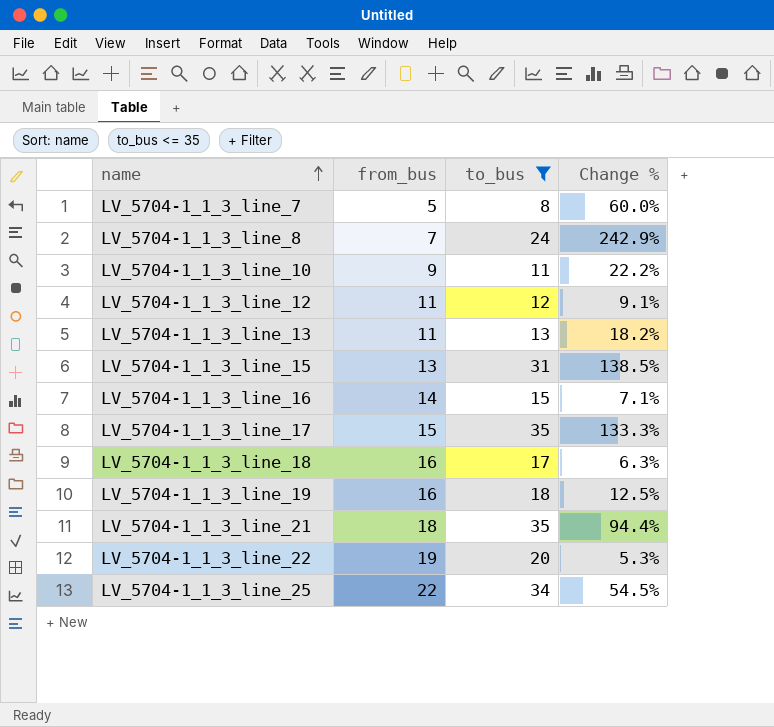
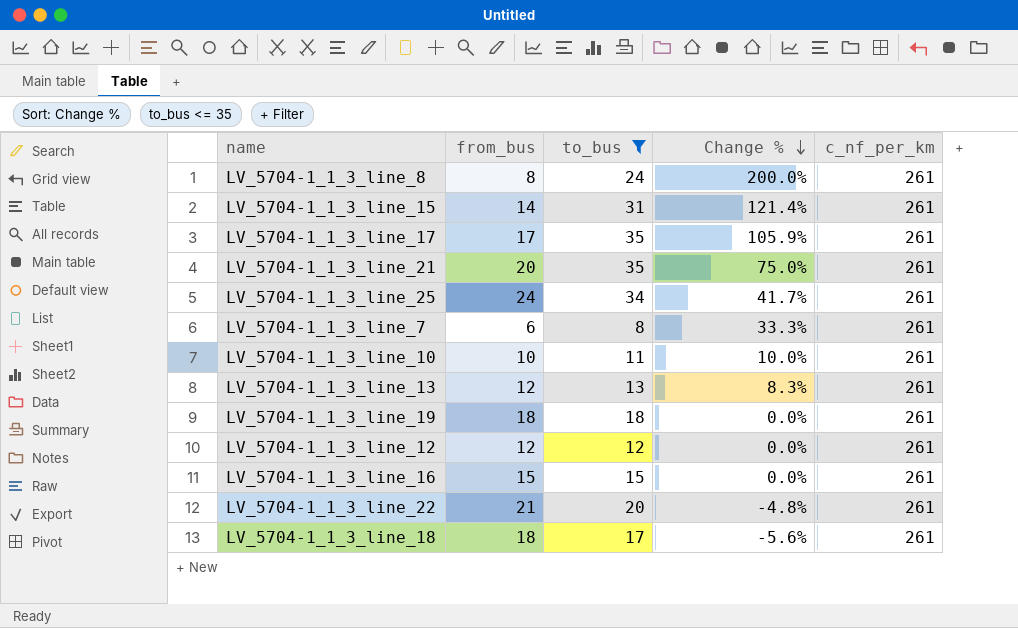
row order: name ascending -> Change % descending
column c_nf_per_km | position: none -> 5
LV_5704-1_1_3_line_8 | from_bus: 7 -> 8
LV_5704-1_1_3_line_8 | Change %: 242.9% -> 200.0%
LV_5704-1_1_3_line_15 | from_bus: 13 -> 14
LV_5704-1_1_3_line_15 | Change %: 138.5% -> 121.4%
LV_5704-1_1_3_line_17 | from_bus: 15 -> 17
LV_5704-1_1_3_line_17 | Change %: 133.3% -> 105.9%
LV_5704-1_1_3_line_21 | from_bus: 18 -> 20
LV_5704-1_1_3_line_21 | Change %: 94.4% -> 75.0%
LV_5704-1_1_3_line_25 | from_bus: 22 -> 24
LV_5704-1_1_3_line_25 | Change %: 54.5% -> 41.7%
LV_5704-1_1_3_line_7 | from_bus: 5 -> 6
LV_5704-1_1_3_line_7 | Change %: 60.0% -> 33.3%
LV_5704-1_1_3_line_10 | from_bus: 9 -> 10
LV_5704-1_1_3_line_10 | Change %: 22.2% -> 10.0%
LV_5704-1_1_3_line_13 | from_bus: 11 -> 12
LV_5704-1_1_3_line_13 | Change %: 18.2% -> 8.3%
LV_5704-1_1_3_line_19 | from_bus: 16 -> 18
LV_5704-1_1_3_line_19 | Change %: 12.5% -> 0.0%
LV_5704-1_1_3_line_12 | from_bus: 11 -> 12
LV_5704-1_1_3_line_12 | Change %: 9.1% -> 0.0%
LV_5704-1_1_3_line_16 | from_bus: 14 -> 15
LV_5704-1_1_3_line_16 | Change %: 7.1% -> 0.0%
LV_5704-1_1_3_line_22 | from_bus: 19 -> 21
LV_5704-1_1_3_line_22 | Change %: 5.3% -> -4.8%
LV_5704-1_1_3_line_18 | from_bus: 16 -> 18
LV_5704-1_1_3_line_18 | Change %: 6.3% -> -5.6%

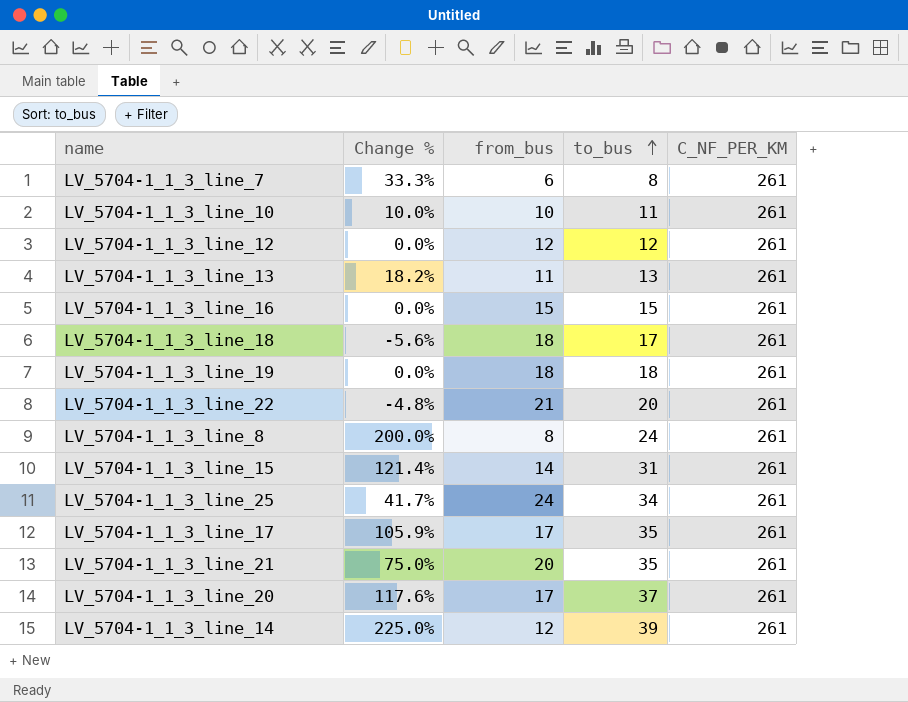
filter: to_bus <= 35 -> none
row order: Change % descending -> to_bus ascending
column Change % | position: 4 -> 2
column name: c_nf_per_km -> C_NF_PER_KM
LV_5704-1_1_3_line_13 | Change %: 8.3% -> 18.2%
LV_5704-1_1_3_line_13 | from_bus: 12 -> 11

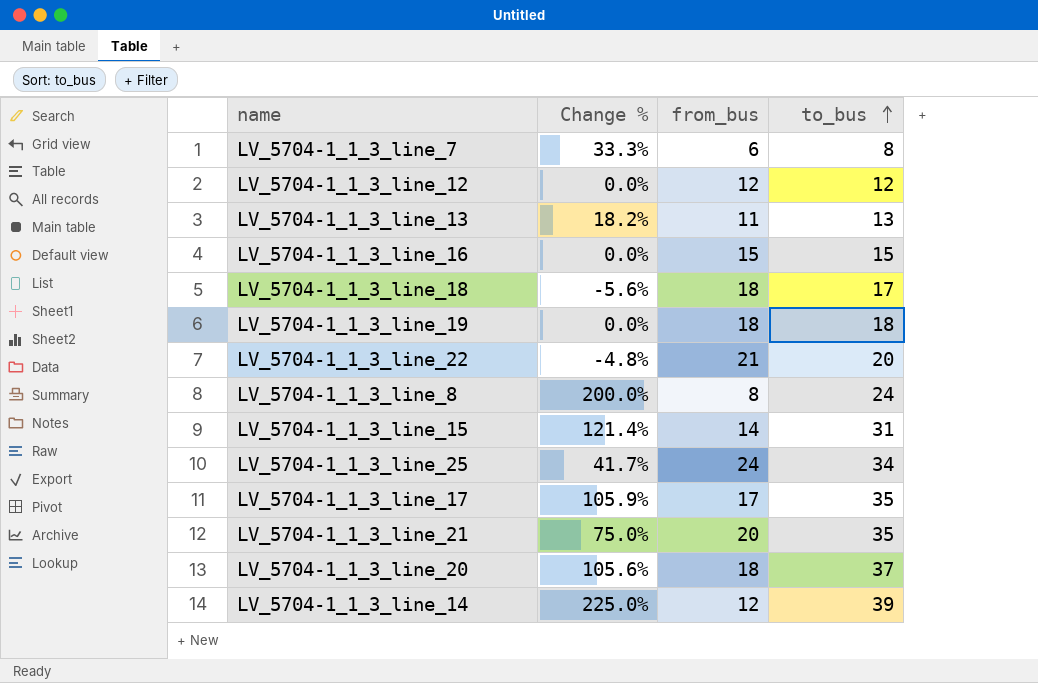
column C_NF_PER_KM | position: 5 -> none
row LV_5704-1_1_3_line_10: 10.0% | 10 | 11 | 261 -> none
LV_5704-1_1_3_line_20 | Change %: 117.6% -> 105.6%
LV_5704-1_1_3_line_20 | from_bus: 17 -> 18

